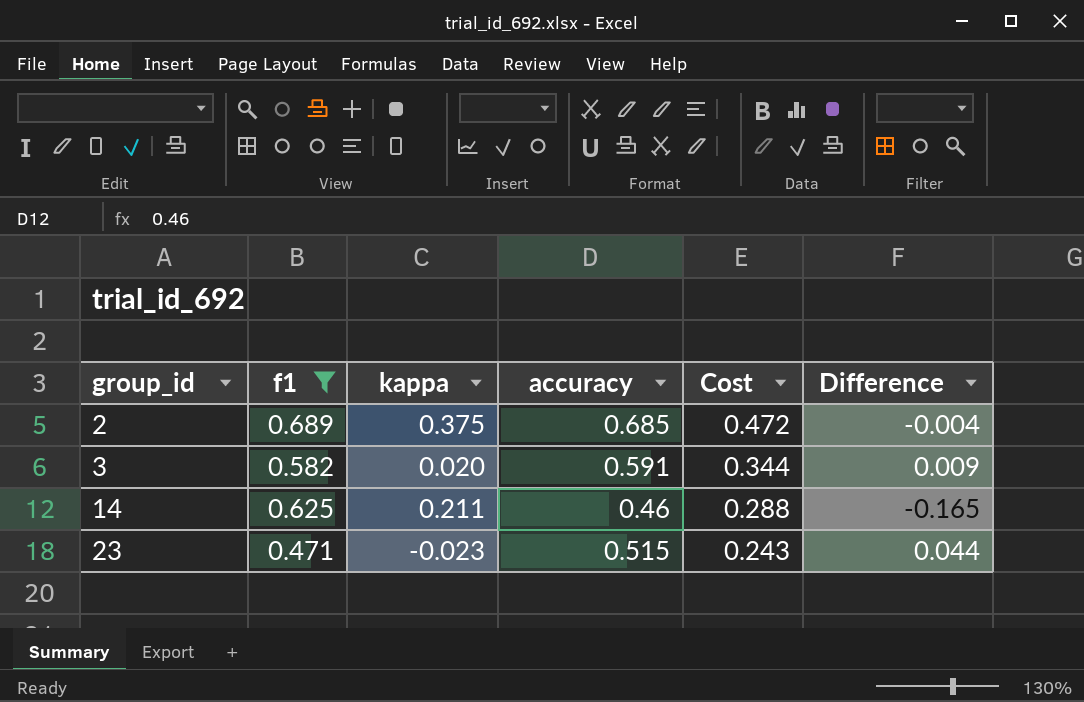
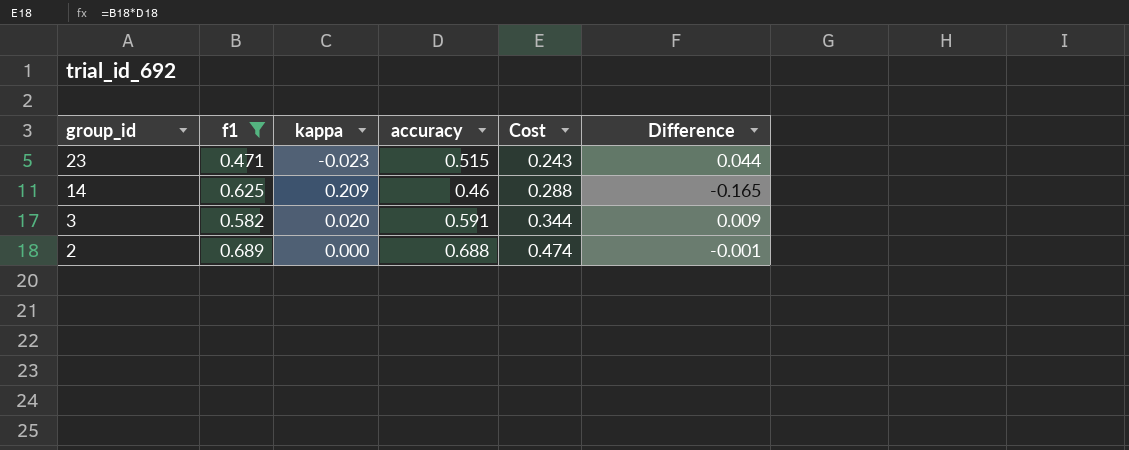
row order: group_id ascending -> group_id descending
14 | kappa: 0.211 -> 0.209
2 | kappa: 0.375 -> 0.000
2 | accuracy: 0.685 -> 0.688
2 | Cost: 0.472 -> 0.474
2 | Difference: -0.004 -> -0.001

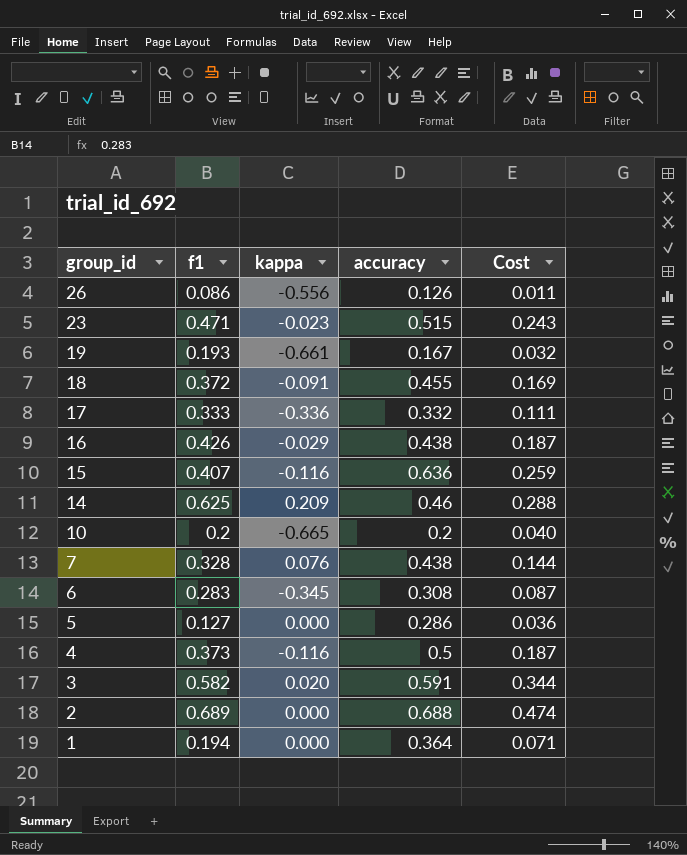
filter: f1 >= 0.471 -> none
column Difference | formula: [accuracy] - [f1] -> none

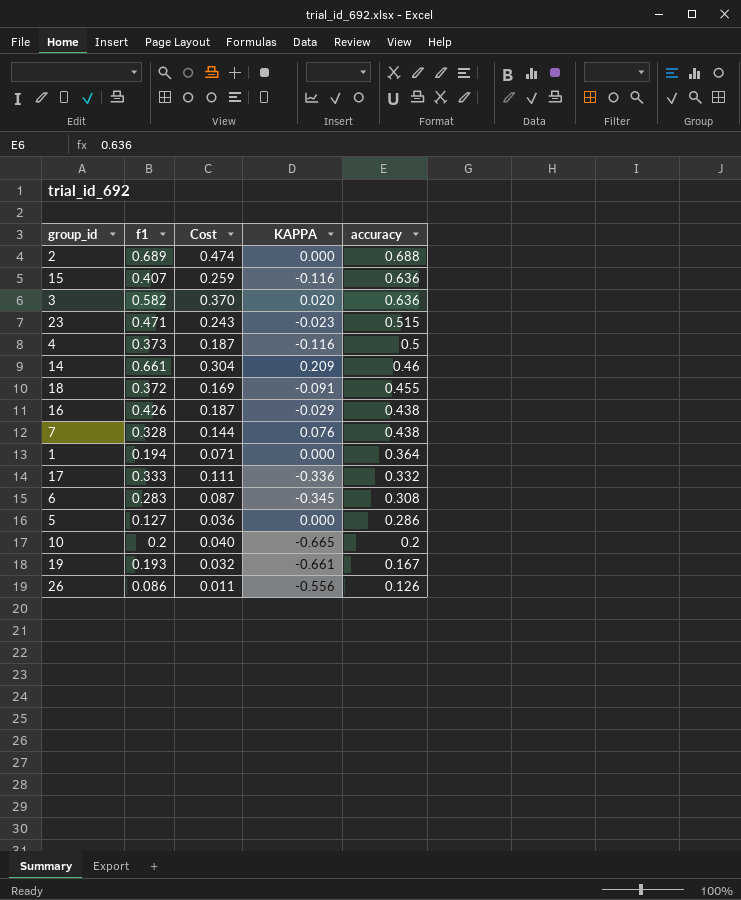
row order: group_id descending -> accuracy descending
column Cost | position: 5 -> 3
column name: kappa -> KAPPA
3 | Cost: 0.344 -> 0.370
3 | accuracy: 0.591 -> 0.636
14 | f1: 0.625 -> 0.661
14 | Cost: 0.288 -> 0.304

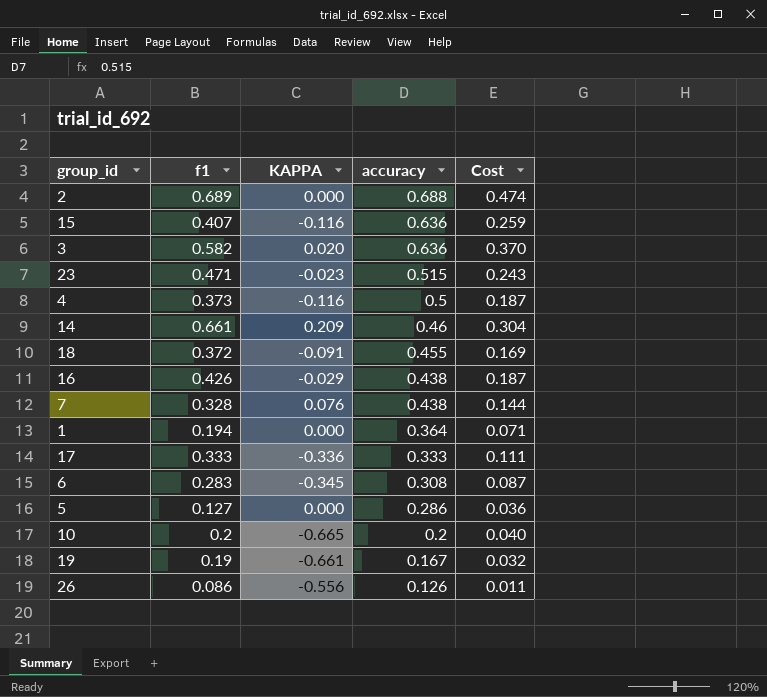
column Cost | position: 3 -> 5
17 | accuracy: 0.332 -> 0.333
19 | f1: 0.193 -> 0.19

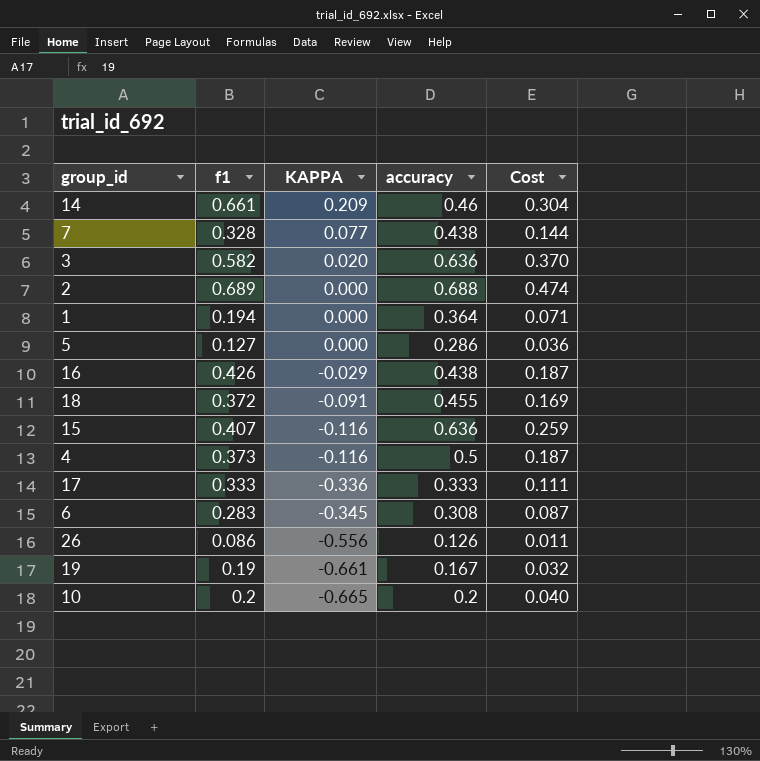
row order: accuracy descending -> KAPPA descending
row 23: 0.471 | -0.023 | 0.515 | 0.243 -> none
7 | KAPPA: 0.076 -> 0.077

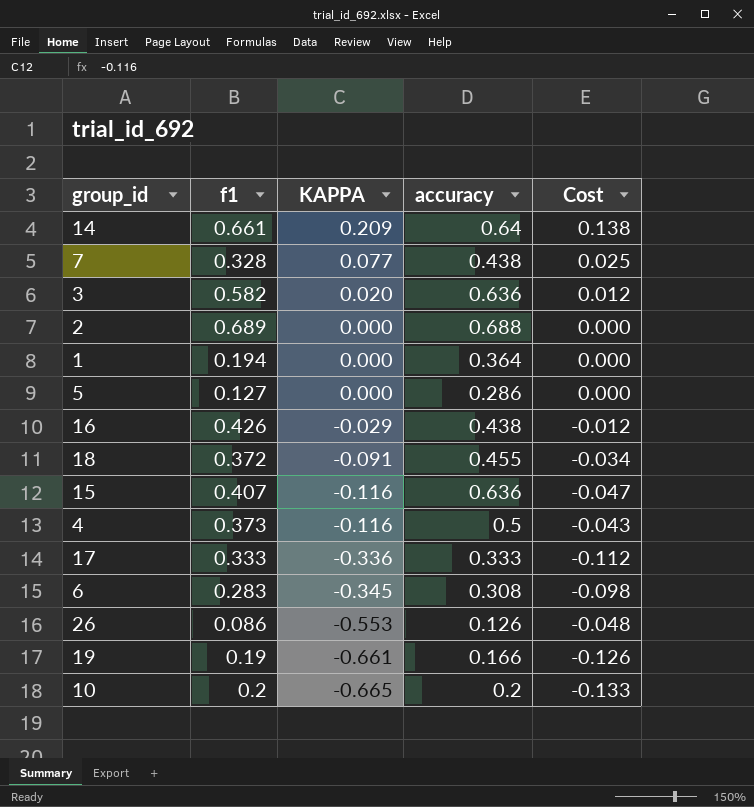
column Cost | formula: [f1] * [accuracy] -> [f1] * [KAPPA]
14 | accuracy: 0.46 -> 0.64
26 | KAPPA: -0.556 -> -0.553
19 | accuracy: 0.167 -> 0.166

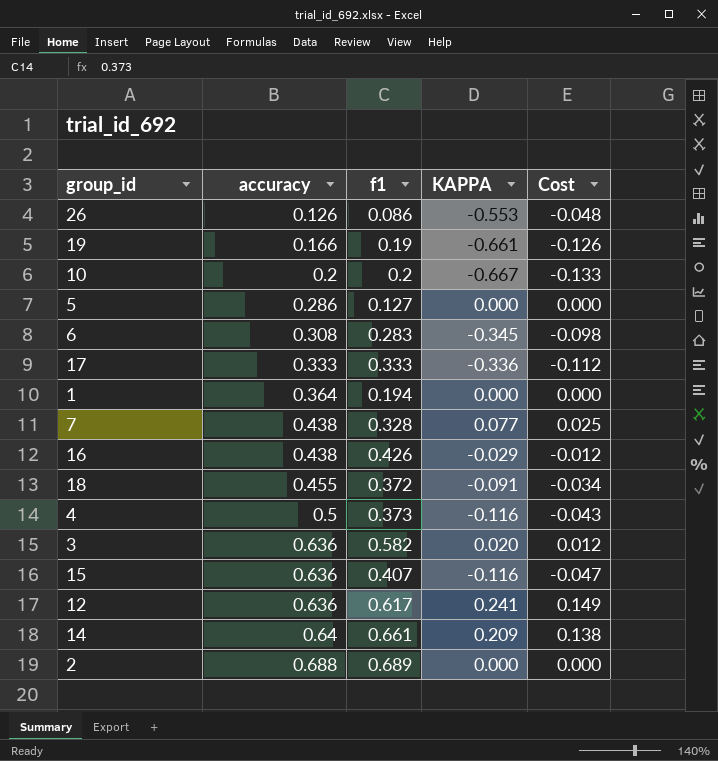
row order: KAPPA descending -> accuracy ascending
column accuracy | position: 4 -> 2
10 | KAPPA: -0.665 -> -0.667
row 12: none -> 0.636 | 0.617 | 0.241 | 0.149

